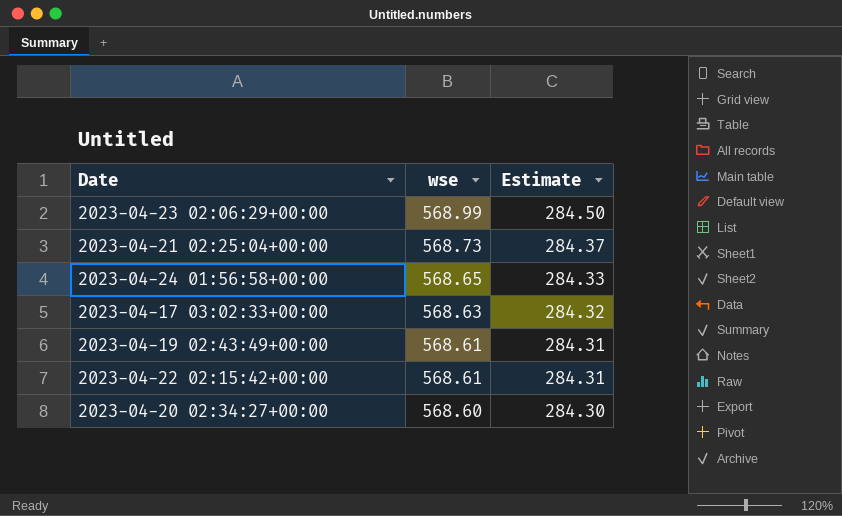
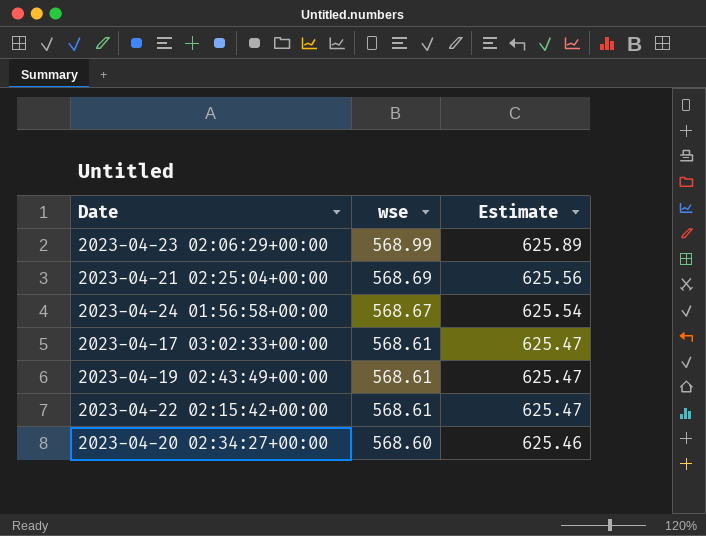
column Estimate | formula: [wse] * 0.5 -> [wse] * 1.1
2023-04-21 02:25:04+00:00 | wse: 568.73 -> 568.69
2023-04-24 01:56:58+00:00 | wse: 568.65 -> 568.67
2023-04-17 03:02:33+00:00 | wse: 568.63 -> 568.61

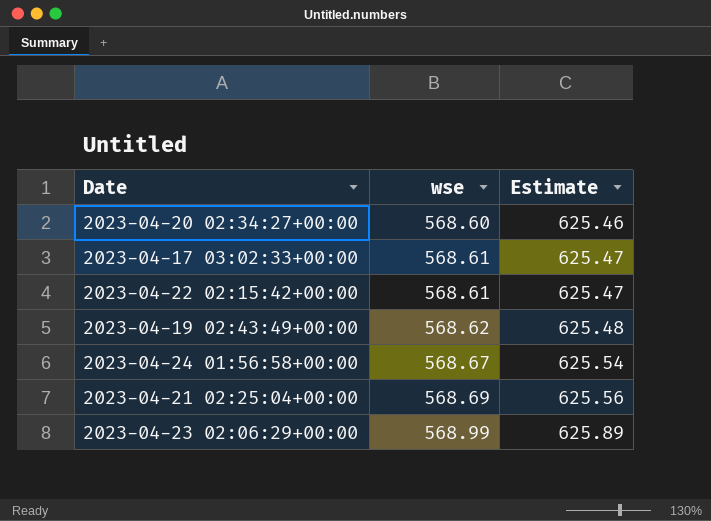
row order: wse descending -> wse ascending
2023-04-19 02:43:49+00:00 | wse: 568.61 -> 568.62
2023-04-19 02:43:49+00:00 | Estimate: 625.47 -> 625.48

